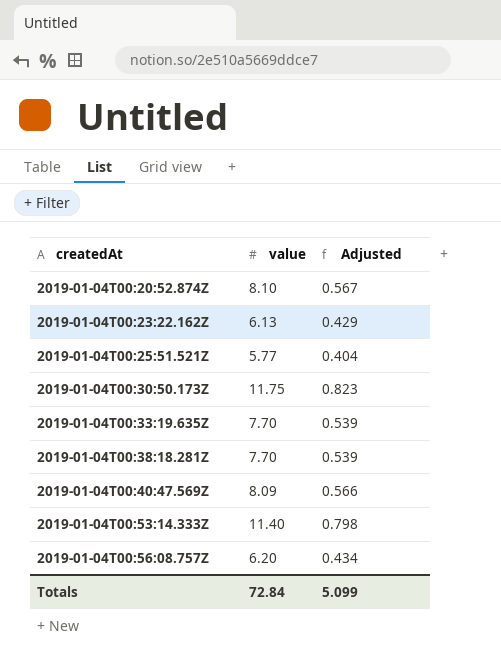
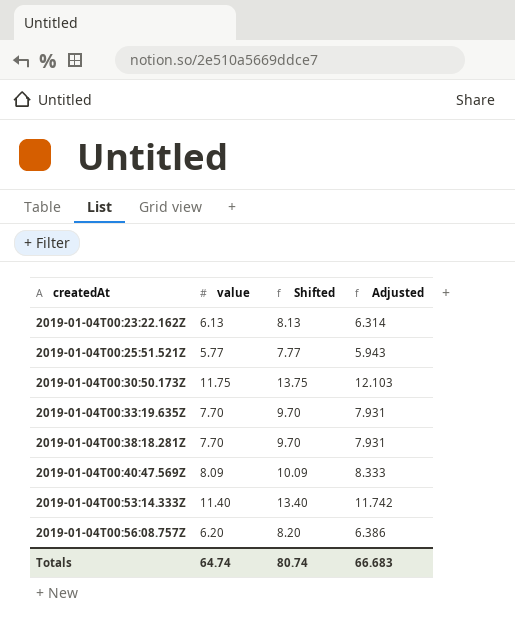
column Shifted | formula: none -> [value] + 2
column Adjusted | formula: [value] * 0.07 -> [value] * 1.03
row 2019-01-04T00:20:52.874Z: 8.10 | 0.567 -> none
Totals | value: 72.84 -> 64.74
Totals | Adjusted: 5.099 -> 66.683

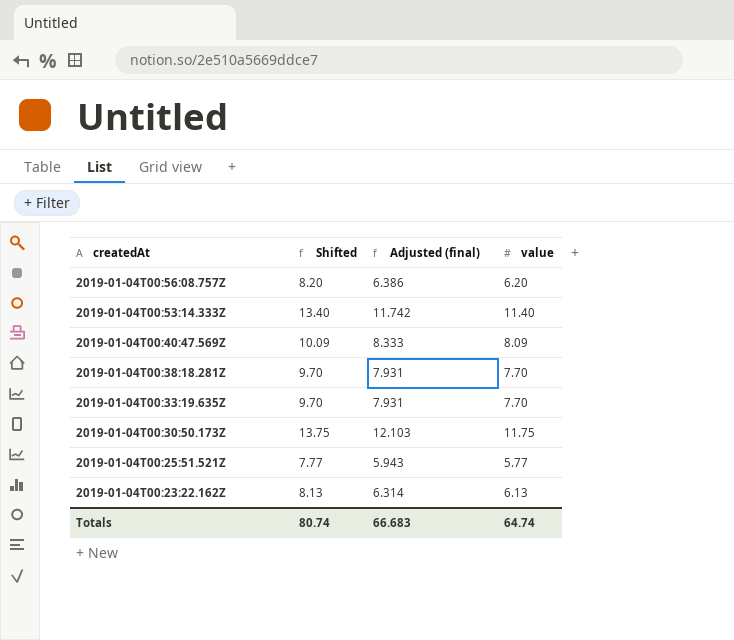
row order: createdAt ascending -> createdAt descending
column name: Adjusted -> Adjusted (final)
column value | position: 2 -> 4

